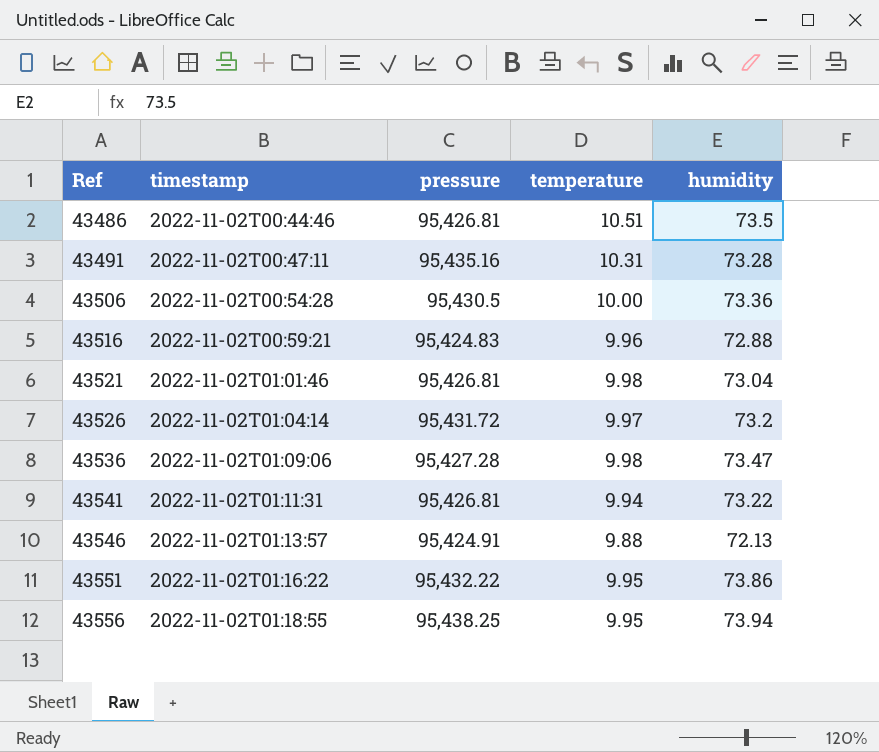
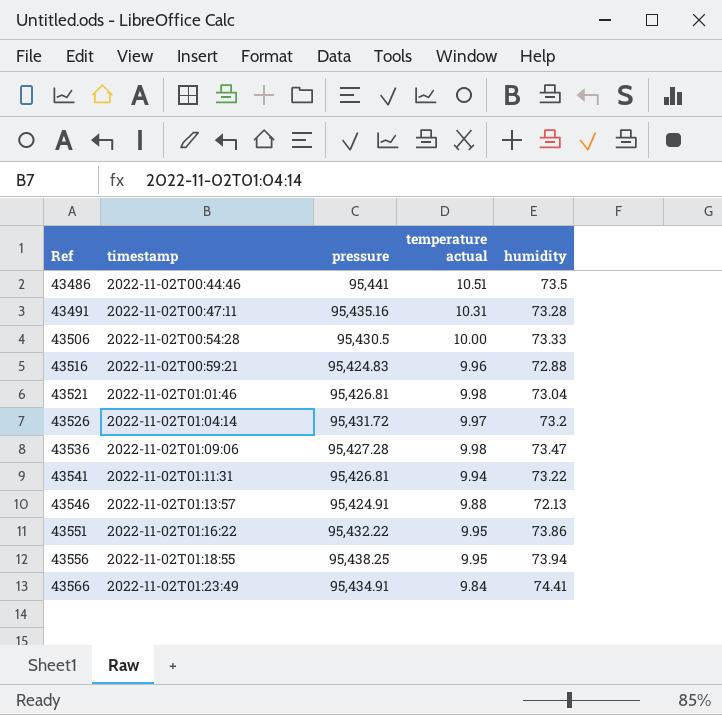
column name: temperature -> temperature actual
43486 | pressure: 95,426.81 -> 95,441
43506 | humidity: 73.36 -> 73.33
row 43566: none -> 2022-11-02T01:23:49 | 95,434.91 | 9.84 | 74.41

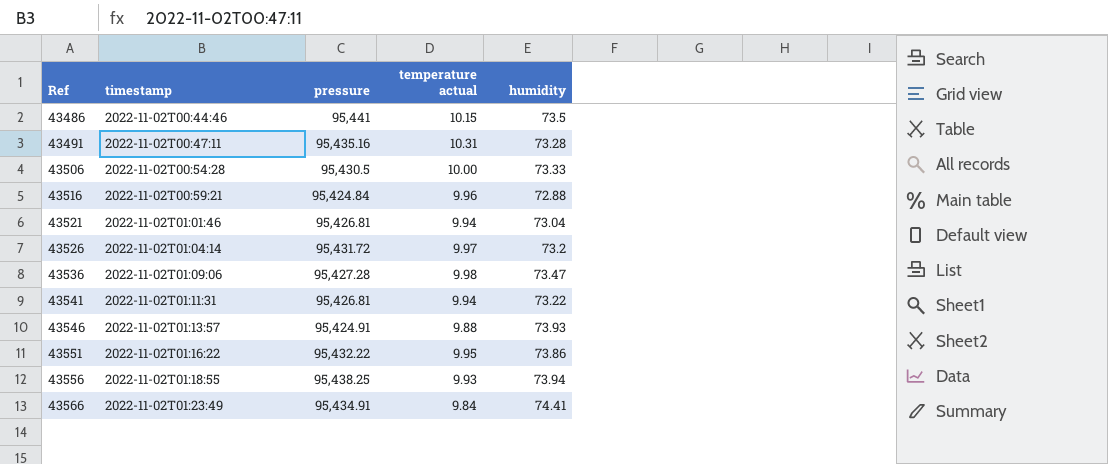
43486 | temperature actual: 10.51 -> 10.15
43516 | pressure: 95,424.83 -> 95,424.84
43521 | temperature actual: 9.98 -> 9.94
43546 | humidity: 72.13 -> 73.93
43556 | temperature actual: 9.95 -> 9.93

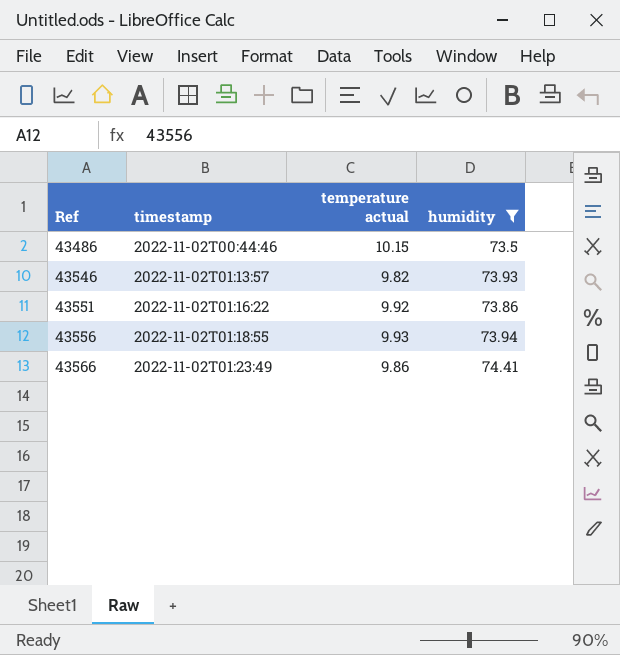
filter: none -> humidity >= 73.5
column pressure | position: 3 -> none
43546 | temperature actual: 9.88 -> 9.82
43551 | temperature actual: 9.95 -> 9.92
43566 | temperature actual: 9.84 -> 9.86

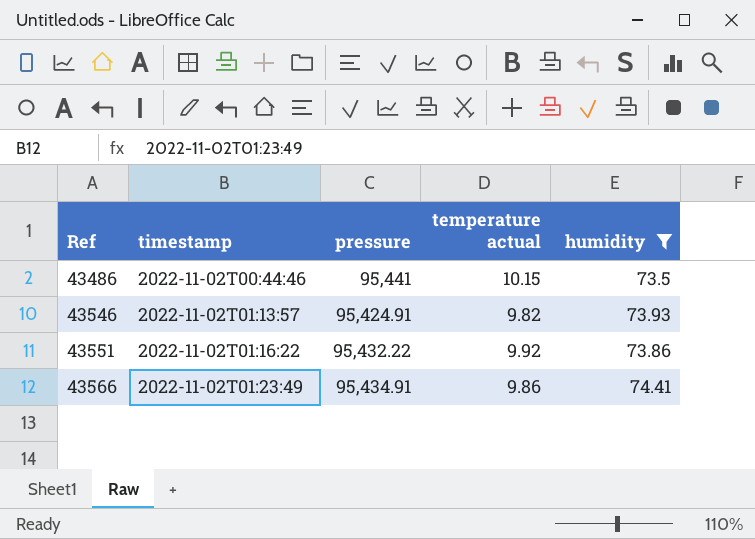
column pressure | position: none -> 3
row 43556: 2022-11-02T01:18:55 | 9.93 | 73.94 -> none

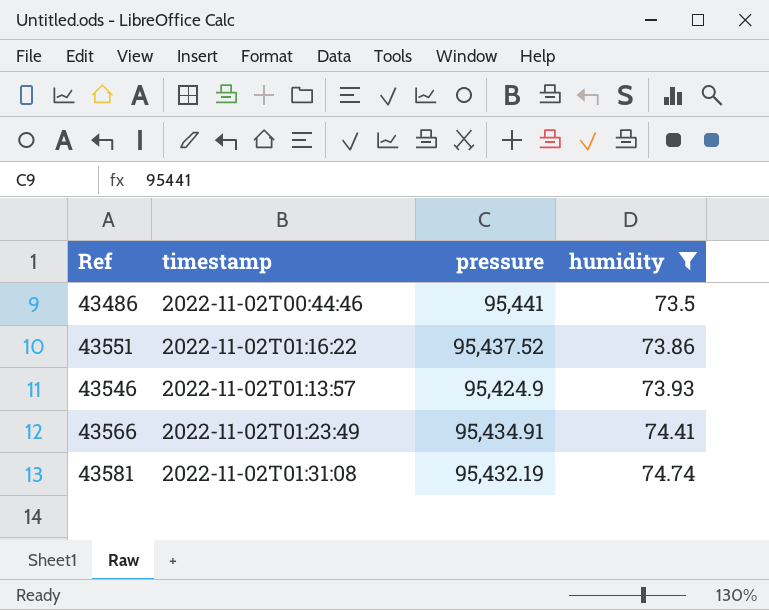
row order: Ref ascending -> humidity ascending
column temperature actual | position: 4 -> none
43551 | pressure: 95,432.22 -> 95,437.52
43546 | pressure: 95,424.91 -> 95,424.9
row 43581: none -> 2022-11-02T01:31:08 | 95,432.19 | 74.74

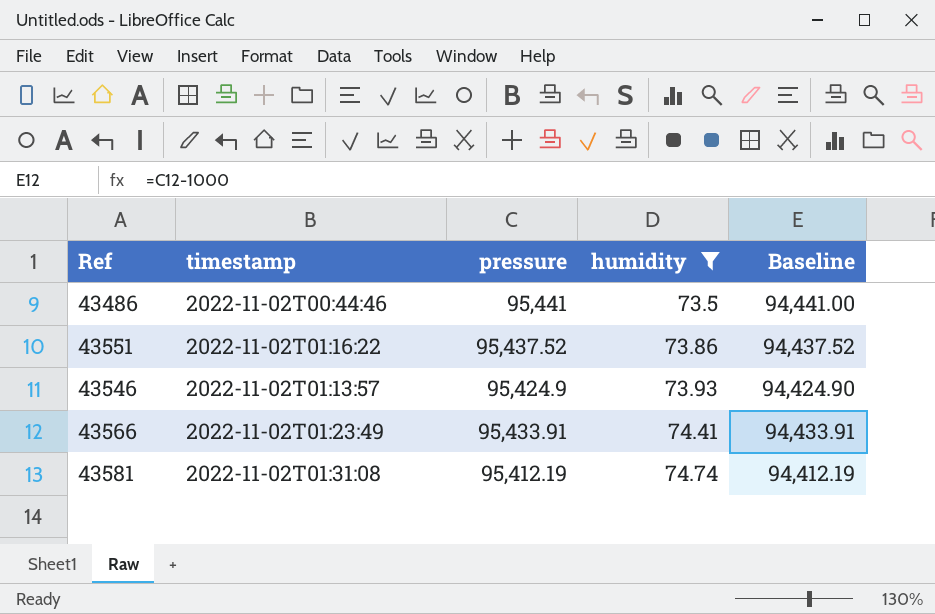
column Baseline | formula: none -> [pressure] - 1000
43566 | pressure: 95,434.91 -> 95,433.91
43581 | pressure: 95,432.19 -> 95,412.19

